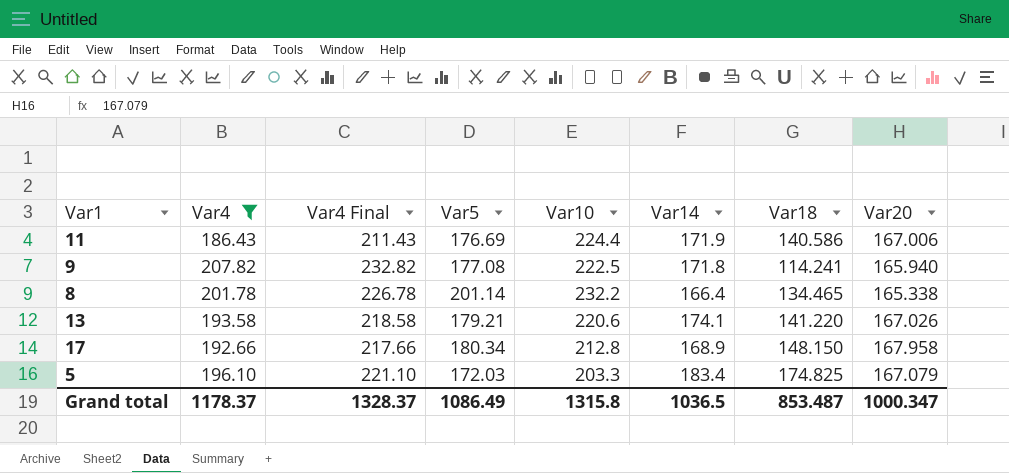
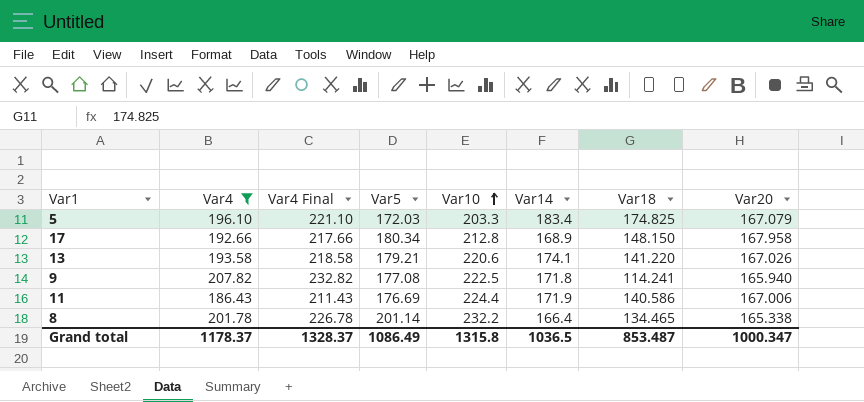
row order: none -> Var10 ascending

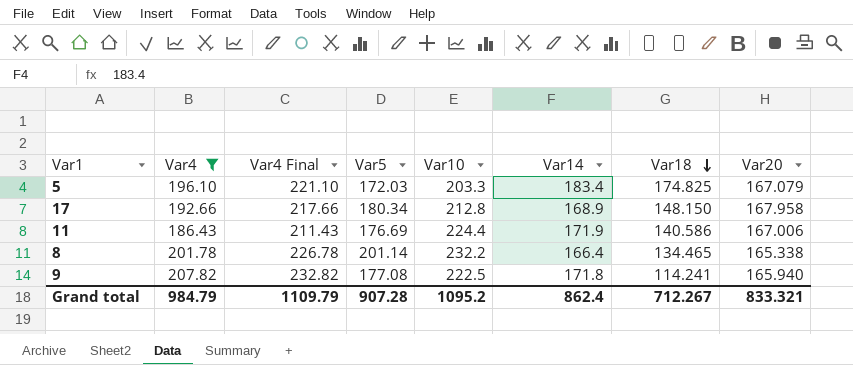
row order: Var10 ascending -> Var18 descending
row 13: 193.58 | 218.58 | 179.21 | 220.6 | 174.1 | 141.220 | 167.026 -> none
Grand total | Var4: 1178.37 -> 984.79
Grand total | Var4 Final: 1328.37 -> 1109.79
Grand total | Var5: 1086.49 -> 907.28
Grand total | Var10: 1315.8 -> 1095.2
Grand total | Var14: 1036.5 -> 862.4
Grand total | Var18: 853.487 -> 712.267
Grand total | Var20: 1000.347 -> 833.321

